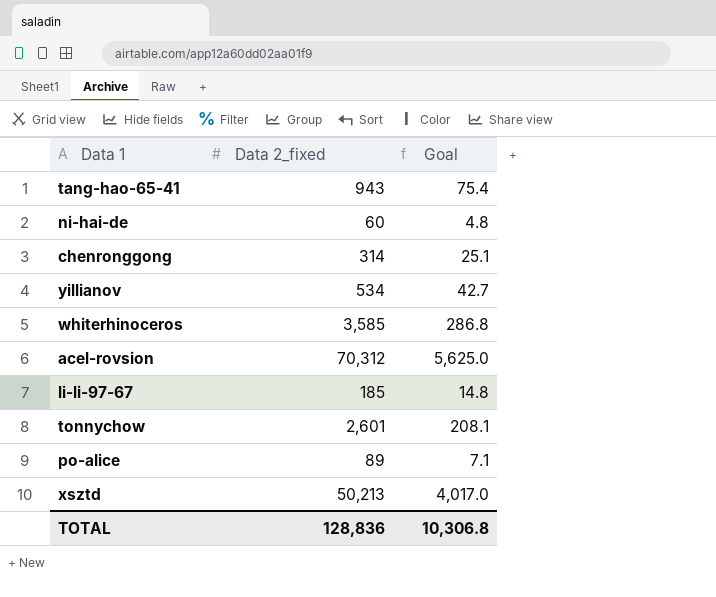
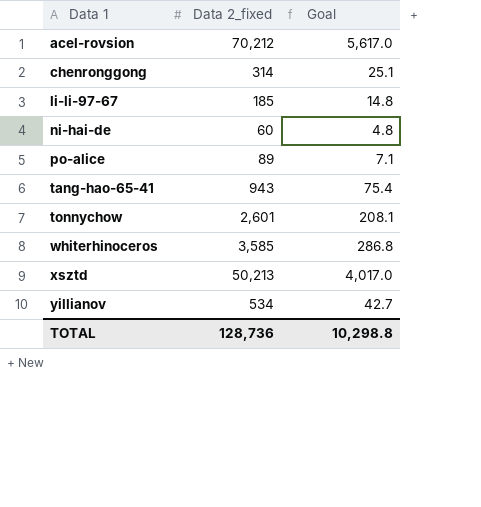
row order: none -> Data 1 ascending
acel-rovsion | Data 2_fixed: 70,312 -> 70,212
acel-rovsion | Goal: 5,625.0 -> 5,617.0
TOTAL | Data 2_fixed: 128,836 -> 128,736
TOTAL | Goal: 10,306.8 -> 10,298.8

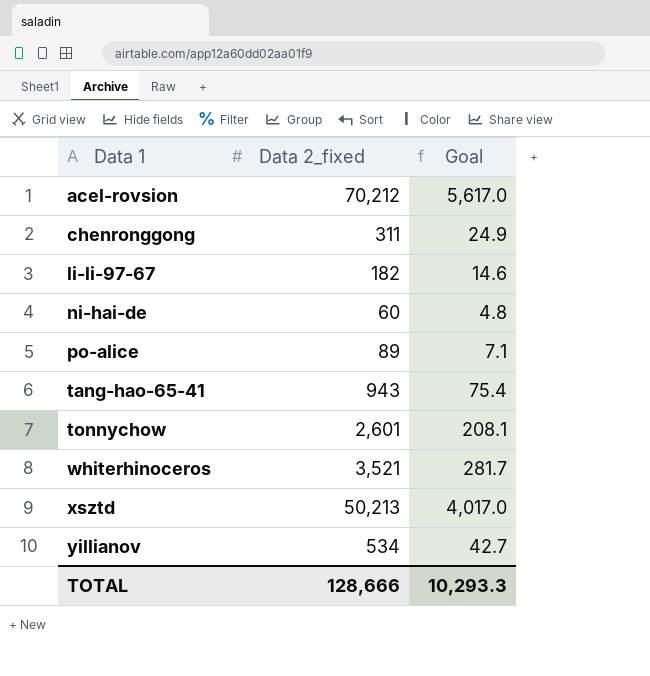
chenronggong | Data 2_fixed: 314 -> 311
chenronggong | Goal: 25.1 -> 24.9
li-li-97-67 | Data 2_fixed: 185 -> 182
li-li-97-67 | Goal: 14.8 -> 14.6
whiterhinoceros | Data 2_fixed: 3,585 -> 3,521
whiterhinoceros | Goal: 286.8 -> 281.7
TOTAL | Data 2_fixed: 128,736 -> 128,666
TOTAL | Goal: 10,298.8 -> 10,293.3

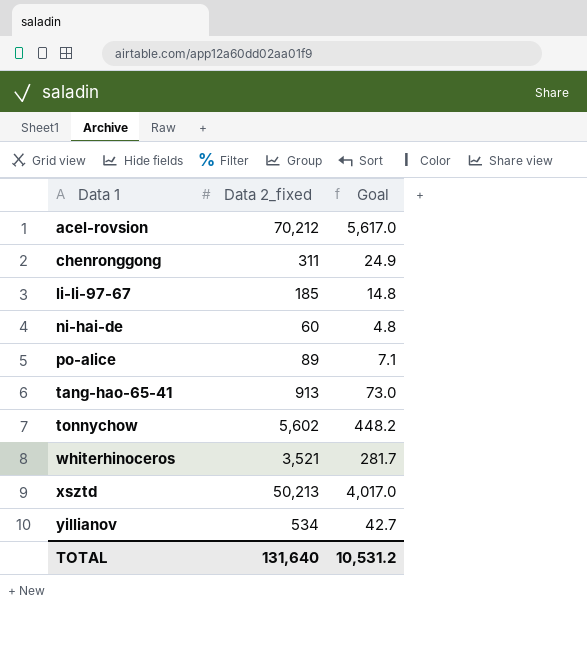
li-li-97-67 | Data 2_fixed: 182 -> 185
li-li-97-67 | Goal: 14.6 -> 14.8
tang-hao-65-41 | Data 2_fixed: 943 -> 913
tang-hao-65-41 | Goal: 75.4 -> 73.0
tonnychow | Data 2_fixed: 2,601 -> 5,602
tonnychow | Goal: 208.1 -> 448.2
TOTAL | Data 2_fixed: 128,666 -> 131,640
TOTAL | Goal: 10,293.3 -> 10,531.2

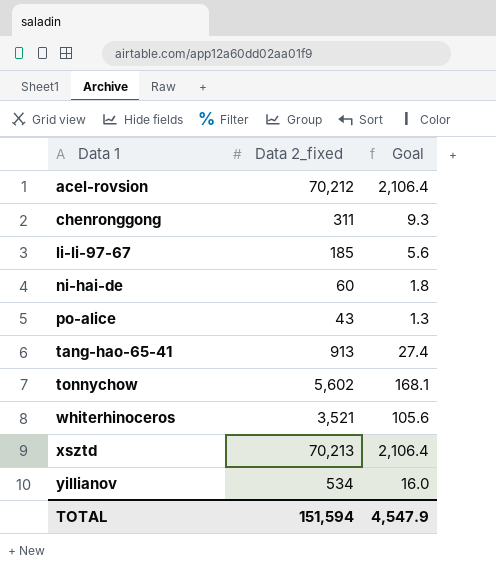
column Goal | formula: [Data 2_fixed] * 0.08 -> [Data 2_fixed] * 0.03
po-alice | Data 2_fixed: 89 -> 43
xsztd | Data 2_fixed: 50,213 -> 70,213
TOTAL | Data 2_fixed: 131,640 -> 151,594
TOTAL | Goal: 10,531.2 -> 4,547.9

